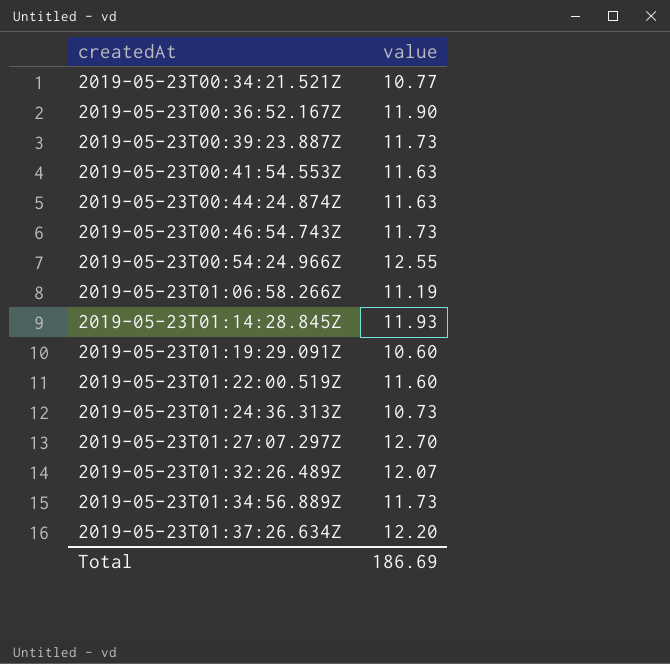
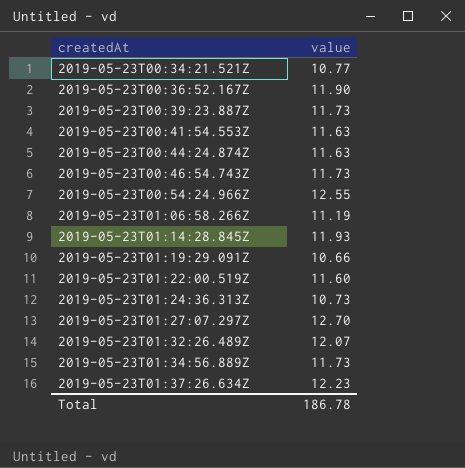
2019-05-23T01:19:29.091Z | value: 10.60 -> 10.66
2019-05-23T01:37:26.634Z | value: 12.20 -> 12.23
Total | value: 186.69 -> 186.78

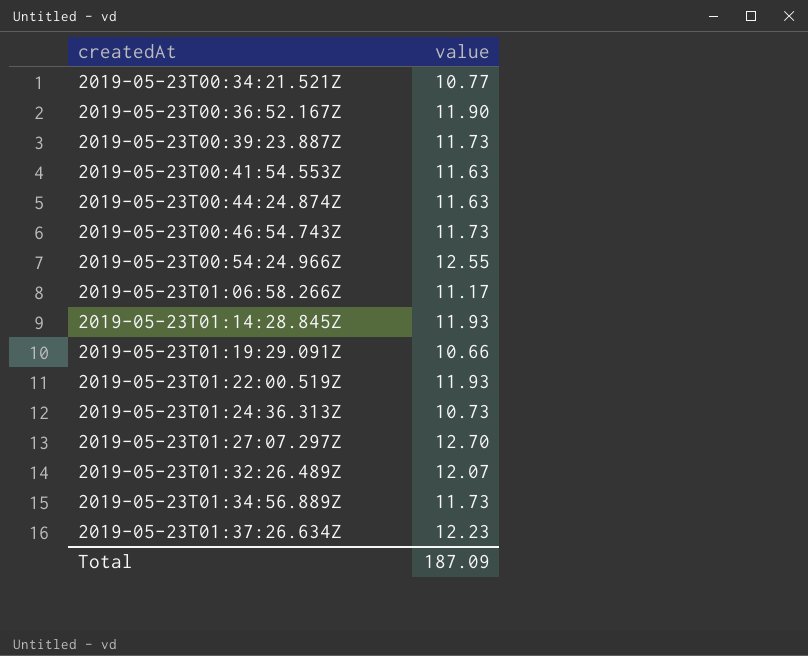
2019-05-23T01:06:58.266Z | value: 11.19 -> 11.17
2019-05-23T01:22:00.519Z | value: 11.60 -> 11.93
Total | value: 186.78 -> 187.09

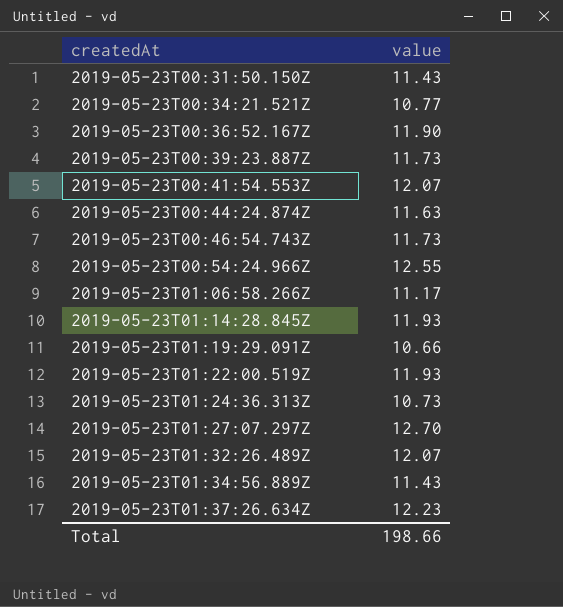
row 2019-05-23T00:31:50.150Z: none -> 11.43
2019-05-23T00:41:54.553Z | value: 11.63 -> 12.07
2019-05-23T01:34:56.889Z | value: 11.73 -> 11.43
Total | value: 187.09 -> 198.66

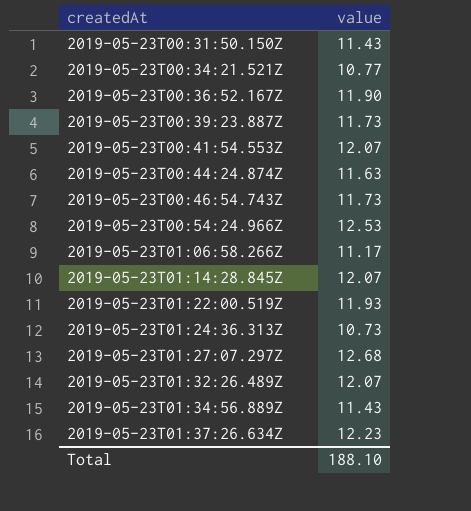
row 2019-05-23T01:19:29.091Z: 10.66 -> none
2019-05-23T00:54:24.966Z | value: 12.55 -> 12.53
2019-05-23T01:14:28.845Z | value: 11.93 -> 12.07
2019-05-23T01:27:07.297Z | value: 12.70 -> 12.68
Total | value: 198.66 -> 188.10

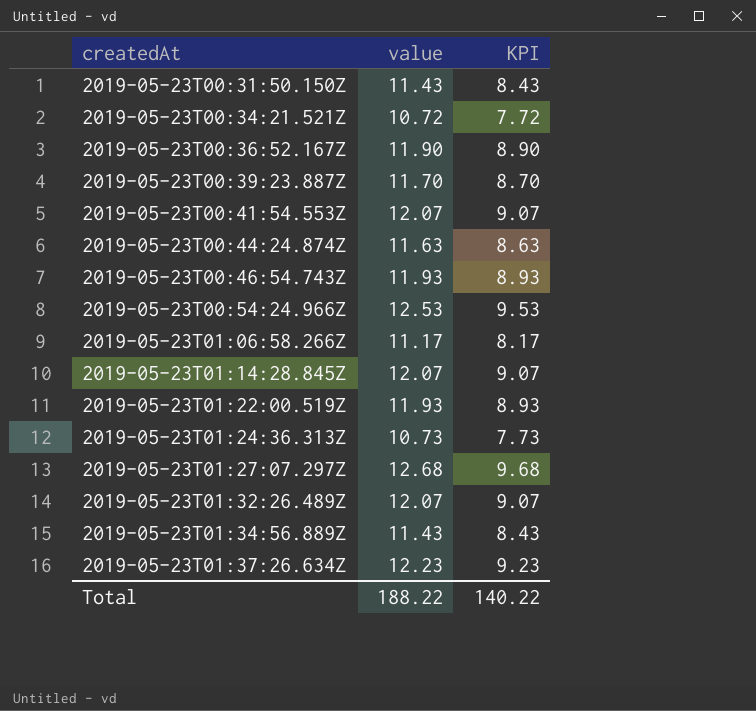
column KPI | formula: none -> [value] - 3
2019-05-23T00:34:21.521Z | value: 10.77 -> 10.72
2019-05-23T00:39:23.887Z | value: 11.73 -> 11.70
2019-05-23T00:46:54.743Z | value: 11.73 -> 11.93
Total | value: 188.10 -> 188.22

